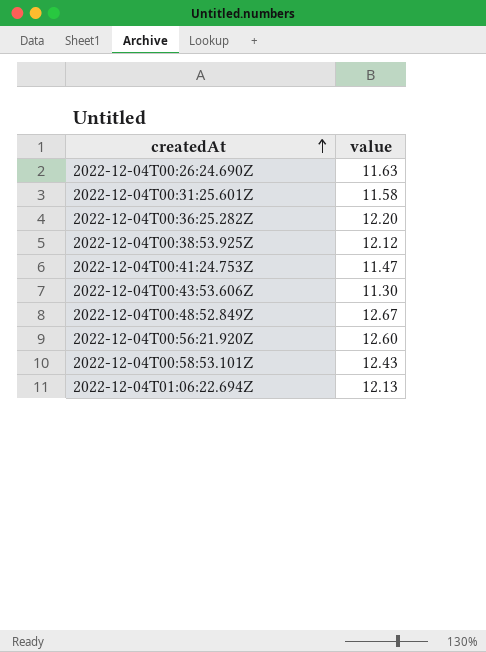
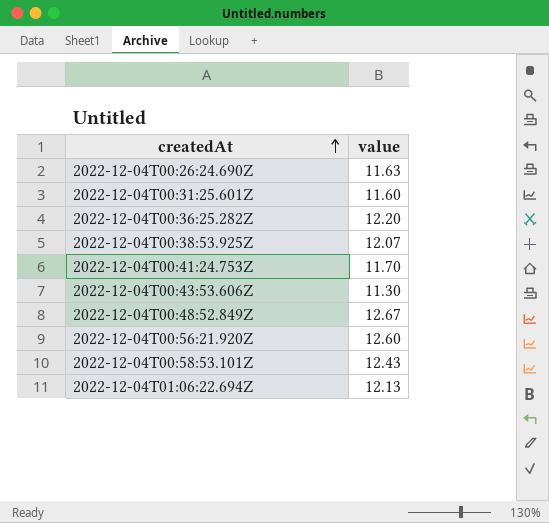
2022-12-04T00:31:25.601Z | value: 11.58 -> 11.60
2022-12-04T00:38:53.925Z | value: 12.12 -> 12.07
2022-12-04T00:41:24.753Z | value: 11.47 -> 11.70

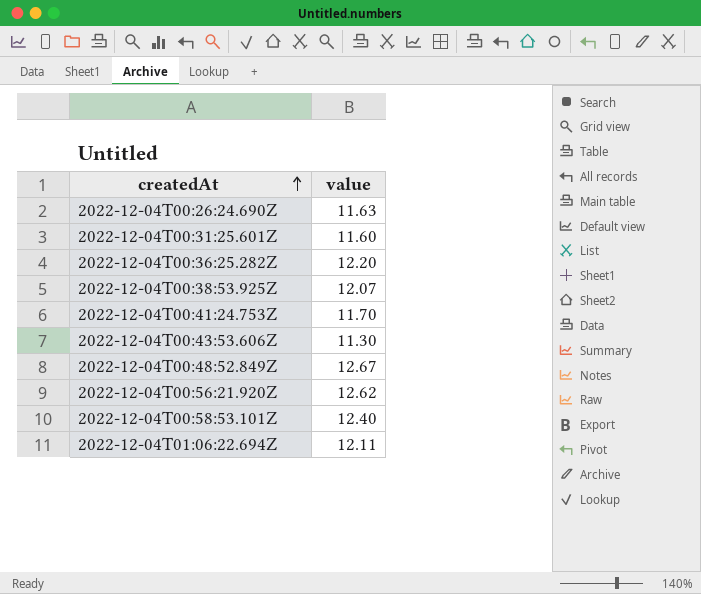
2022-12-04T00:56:21.920Z | value: 12.60 -> 12.62
2022-12-04T00:58:53.101Z | value: 12.43 -> 12.40
2022-12-04T01:06:22.694Z | value: 12.13 -> 12.11

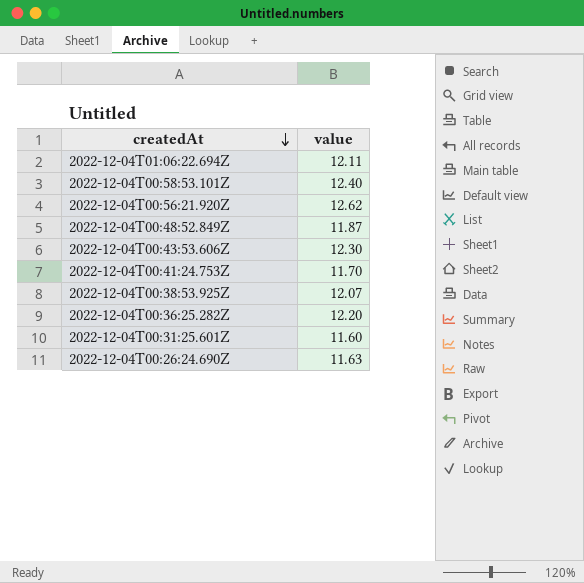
row order: createdAt ascending -> createdAt descending
2022-12-04T00:48:52.849Z | value: 12.67 -> 11.87
2022-12-04T00:43:53.606Z | value: 11.30 -> 12.30

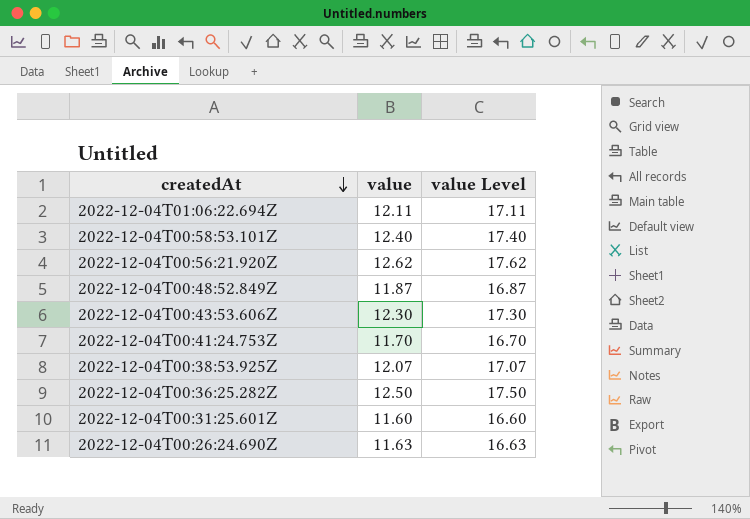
column value Level | formula: none -> [value] + 5
2022-12-04T00:36:25.282Z | value: 12.20 -> 12.50

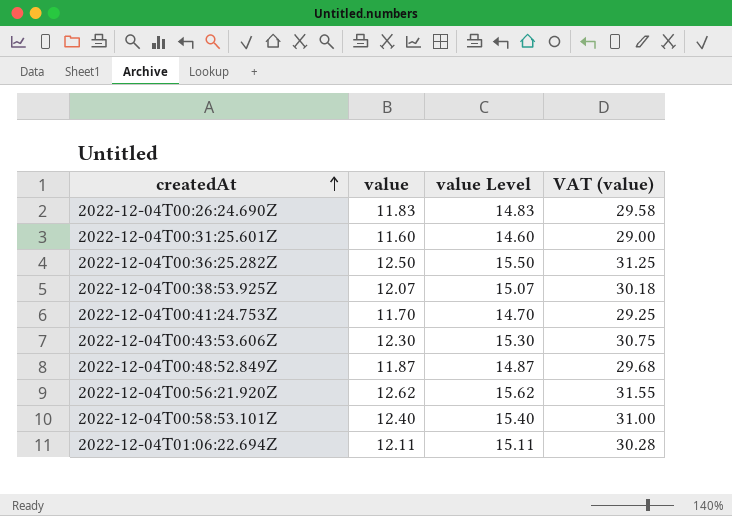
row order: createdAt descending -> createdAt ascending
column value Level | formula: [value] + 5 -> [value] + 3
column VAT (value) | formula: none -> [value] * 2.5
2022-12-04T00:26:24.690Z | value: 11.63 -> 11.83

